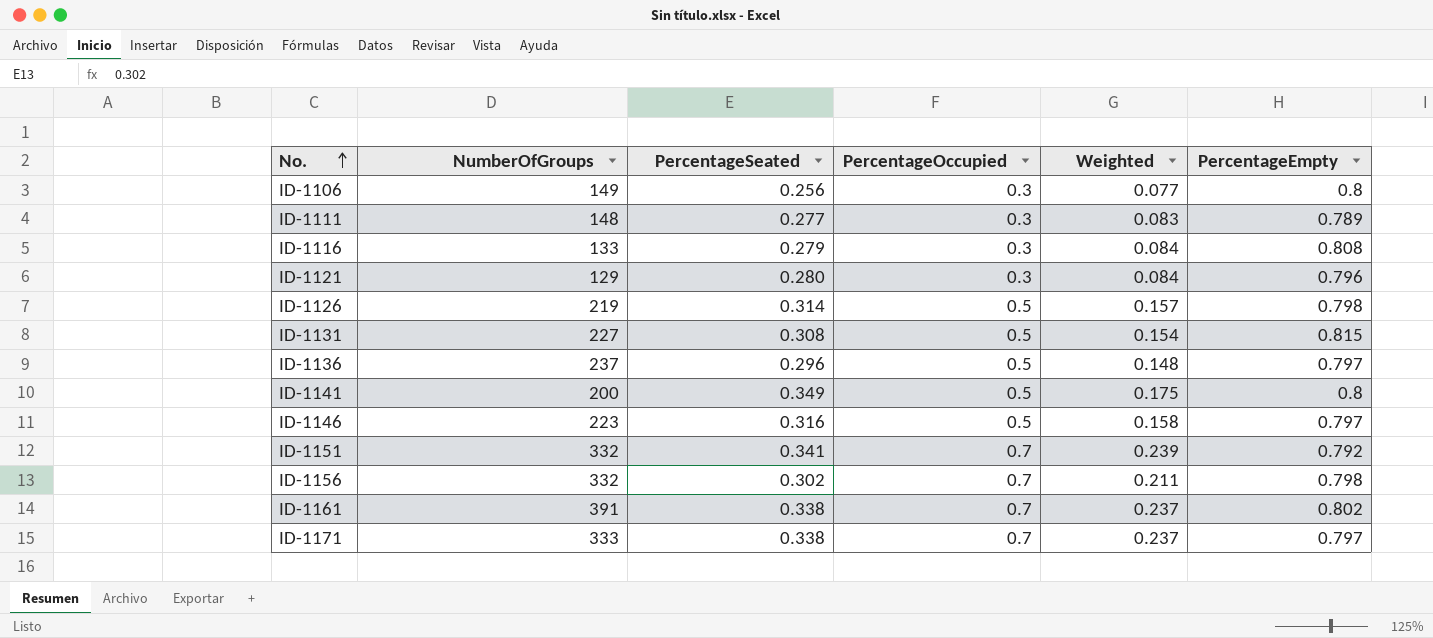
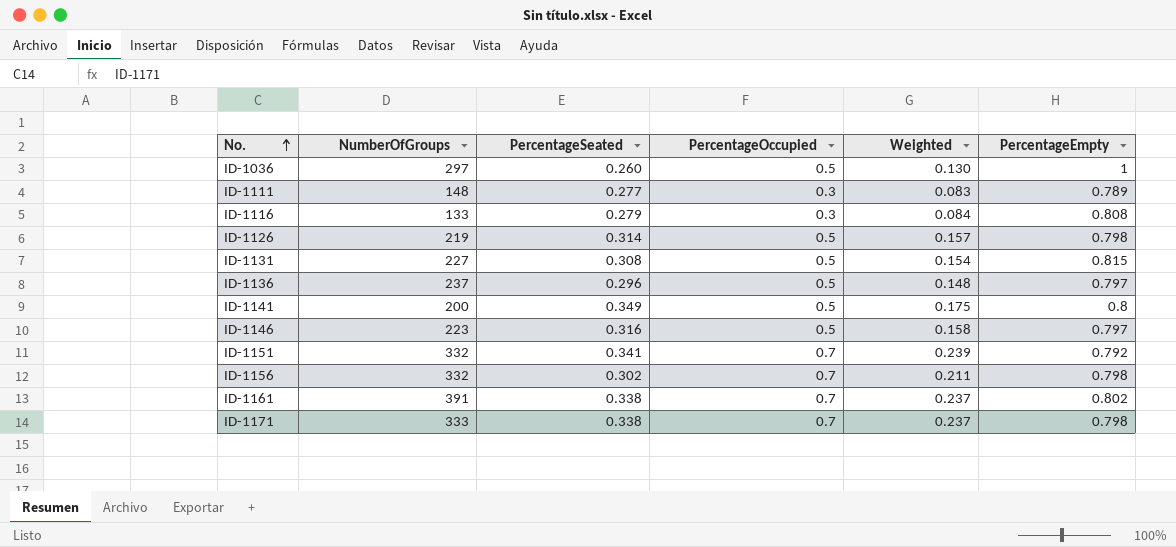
row ID-1106: 149 | 0.256 | 0.3 | 0.077 | 0.8 -> none
row ID-1121: 129 | 0.280 | 0.3 | 0.084 | 0.796 -> none
row ID-1036: none -> 297 | 0.260 | 0.5 | 0.130 | 1
ID-1171 | PercentageEmpty: 0.797 -> 0.798

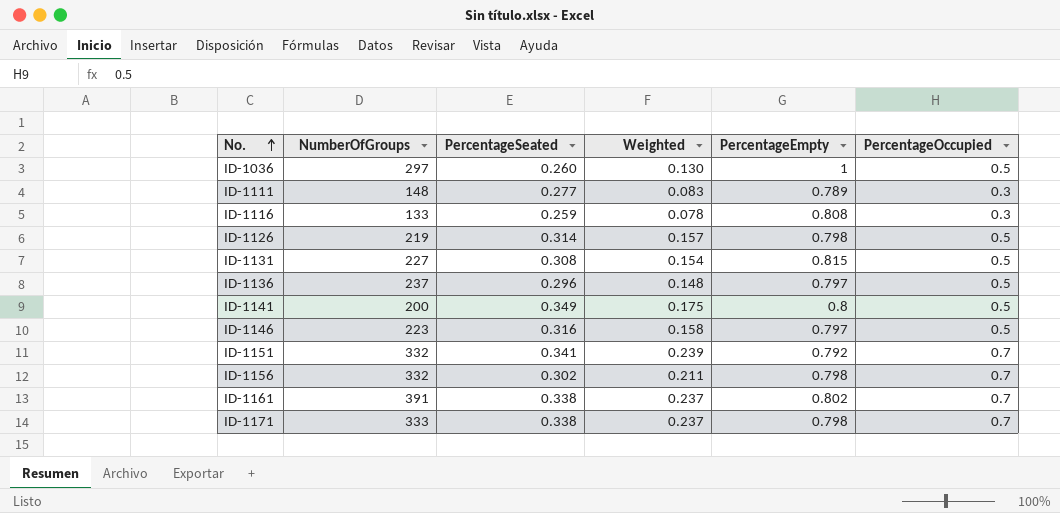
column PercentageOccupied | position: 4 -> 6
ID-1116 | PercentageSeated: 0.279 -> 0.259
ID-1116 | Weighted: 0.084 -> 0.078

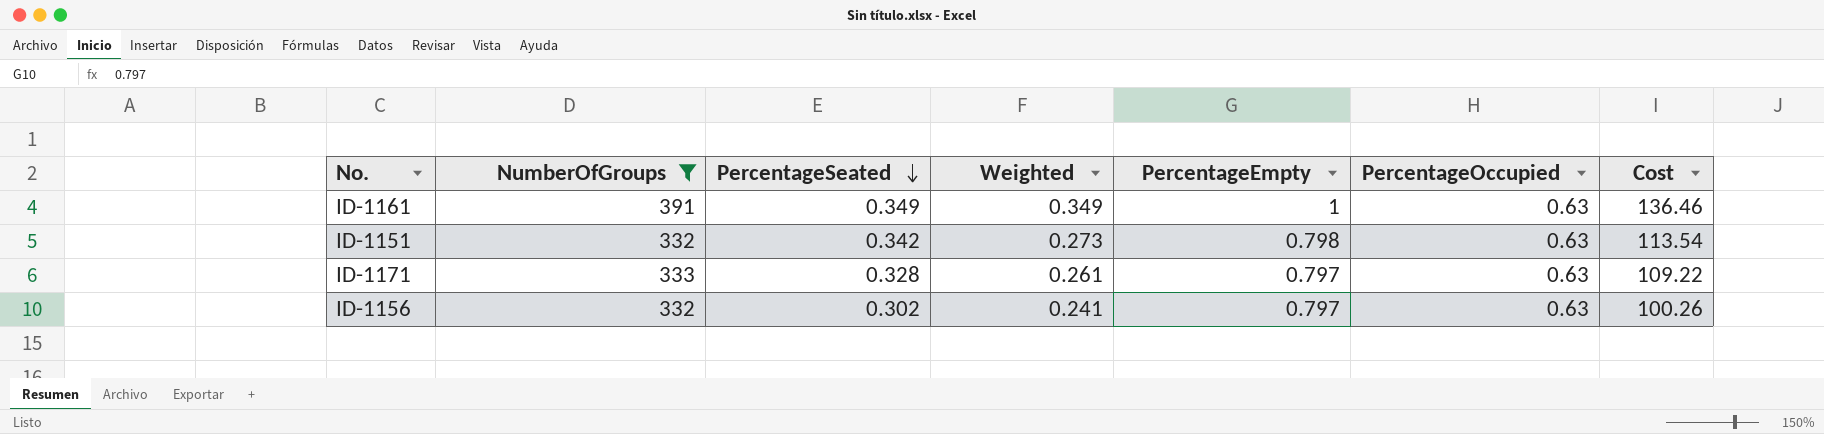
filter: none -> NumberOfGroups >= 332
row order: No. ascending -> PercentageSeated descending
column Weighted | formula: [PercentageSeated] * [PercentageOccupied] -> [PercentageSeated] * [PercentageEmpty]
column Cost | formula: none -> [NumberOfGroups] * [PercentageSeated]
ID-1161 | PercentageSeated: 0.338 -> 0.349
ID-1161 | PercentageEmpty: 0.802 -> 1
ID-1161 | PercentageOccupied: 0.7 -> 0.63
ID-1151 | PercentageSeated: 0.341 -> 0.342
ID-1151 | PercentageEmpty: 0.792 -> 0.798
ID-1151 | PercentageOccupied: 0.7 -> 0.63
ID-1171 | PercentageSeated: 0.338 -> 0.328
ID-1171 | PercentageEmpty: 0.798 -> 0.797
ID-1171 | PercentageOccupied: 0.7 -> 0.63
ID-1156 | PercentageEmpty: 0.798 -> 0.797
ID-1156 | PercentageOccupied: 0.7 -> 0.63

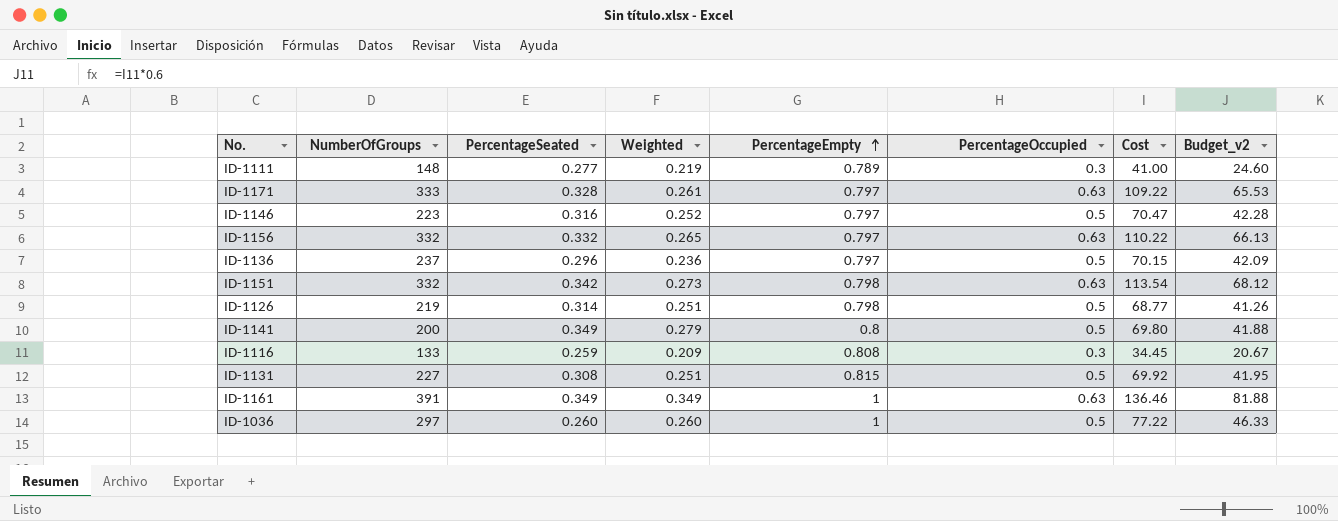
filter: NumberOfGroups >= 332 -> none
row order: PercentageSeated descending -> PercentageEmpty ascending
column Budget_v2 | formula: none -> [Cost] * 0.6
ID-1156 | PercentageSeated: 0.302 -> 0.332
ID-1156 | Weighted: 0.241 -> 0.265
ID-1156 | Cost: 100.26 -> 110.22

